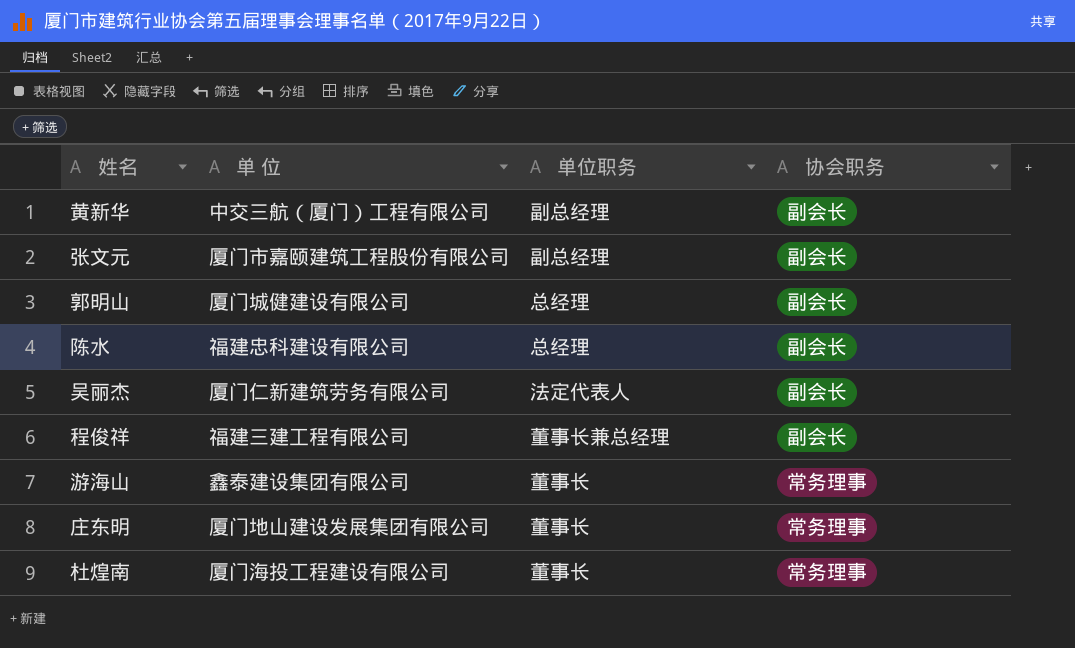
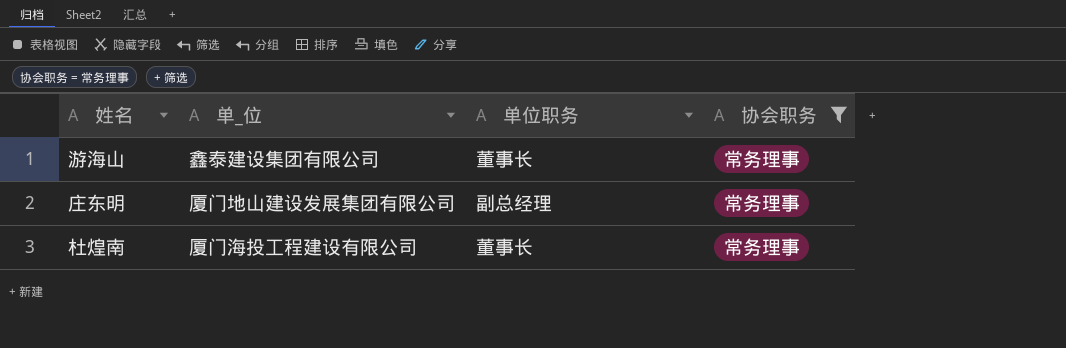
filter: none -> 协会职务 = 常务理事
column name: 单 位 -> 单_位
庄东明 | 单位职务: 董事长 -> 副总经理

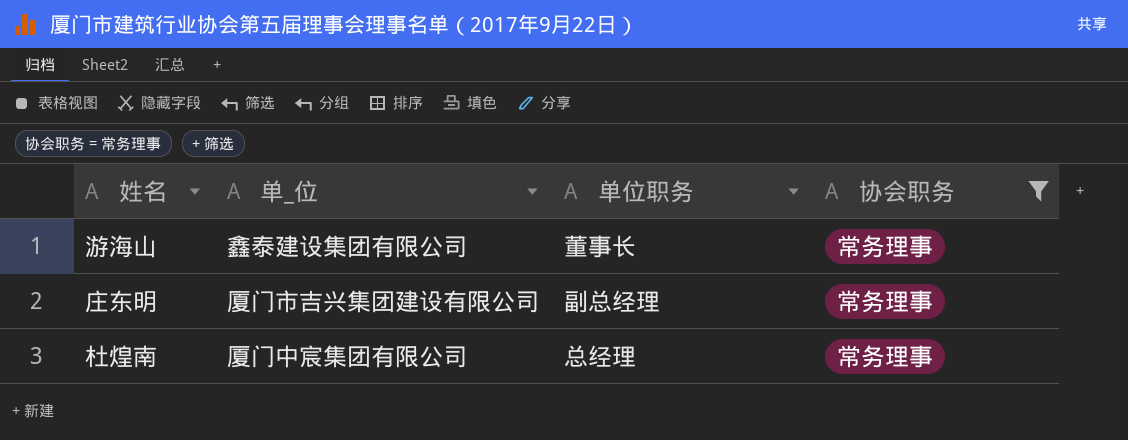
庄东明 | 单_位: 厦门地山建设发展集团有限公司 -> 厦门市吉兴集团建设有限公司
杜煌南 | 单_位: 厦门海投工程建设有限公司 -> 厦门中宸集团有限公司
杜煌南 | 单位职务: 董事长 -> 总经理

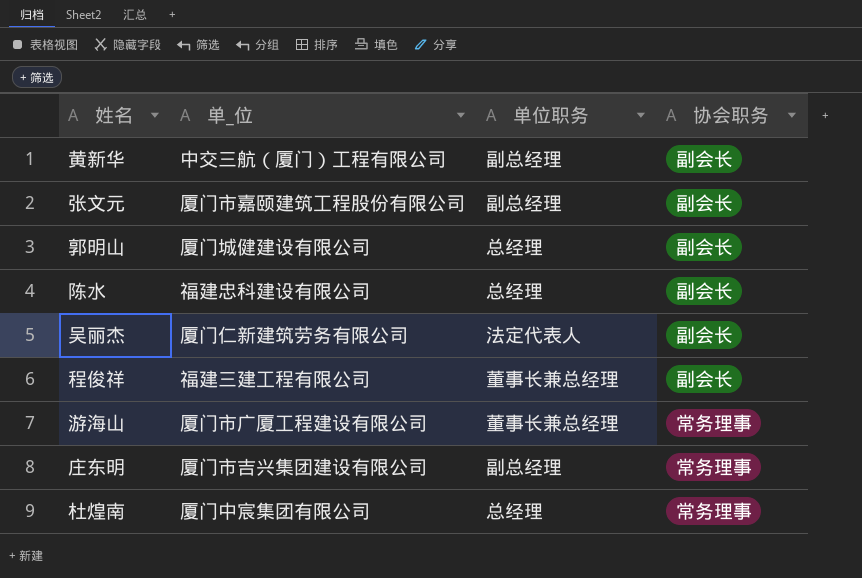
filter: 协会职务 = 常务理事 -> none
游海山 | 单_位: 鑫泰建设集团有限公司 -> 厦门市广厦工程建设有限公司
游海山 | 单位职务: 董事长 -> 董事长兼总经理

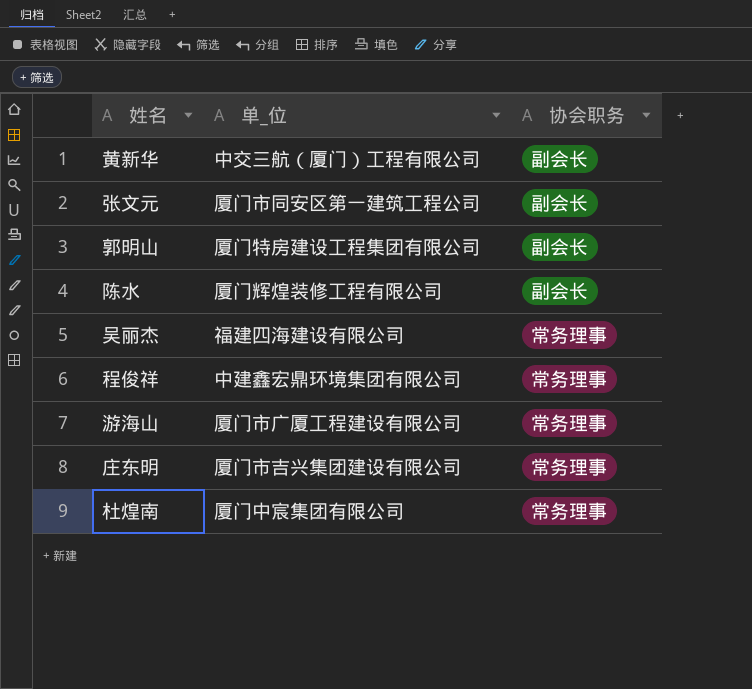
column 单位职务 | position: 3 -> none
张文元 | 单_位: 厦门市嘉颐建筑工程股份有限公司 -> 厦门市同安区第一建筑工程公司
郭明山 | 单_位: 厦门城健建设有限公司 -> 厦门特房建设工程集团有限公司
陈水 | 单_位: 福建忠科建设有限公司 -> 厦门辉煌装修工程有限公司
吴丽杰 | 单_位: 厦门仁新建筑劳务有限公司 -> 福建四海建设有限公司
吴丽杰 | 协会职务: 副会长 -> 常务理事
程俊祥 | 单_位: 福建三建工程有限公司 -> 中建鑫宏鼎环境集团有限公司
程俊祥 | 协会职务: 副会长 -> 常务理事

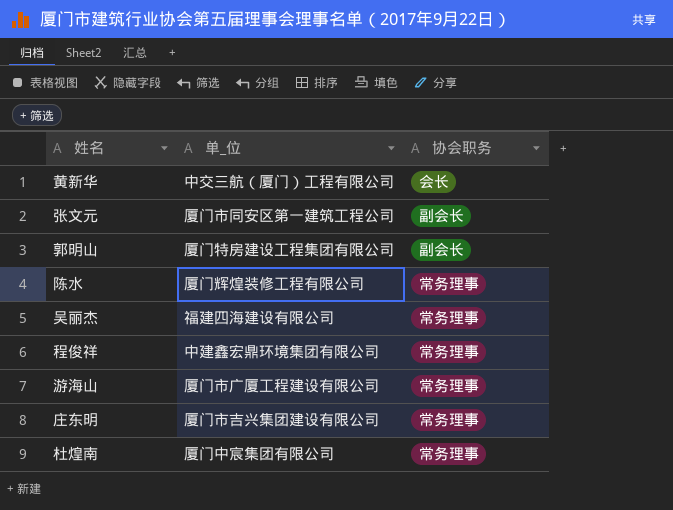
黄新华 | 协会职务: 副会长 -> 会长
陈水 | 协会职务: 副会长 -> 常务理事

